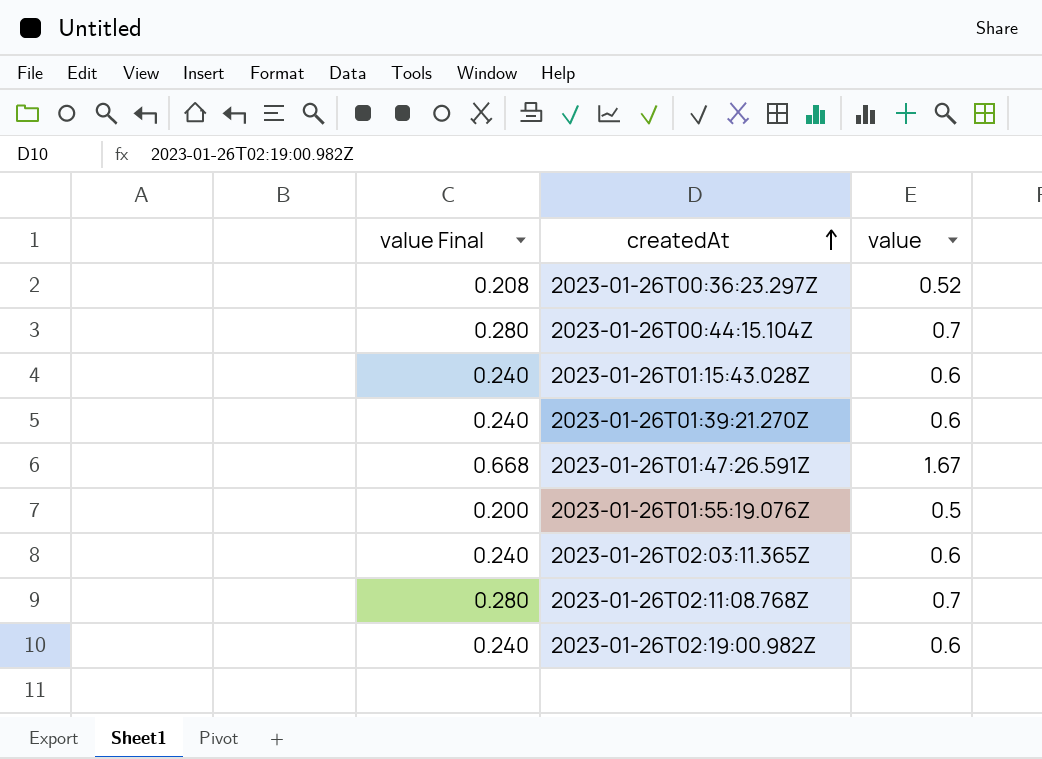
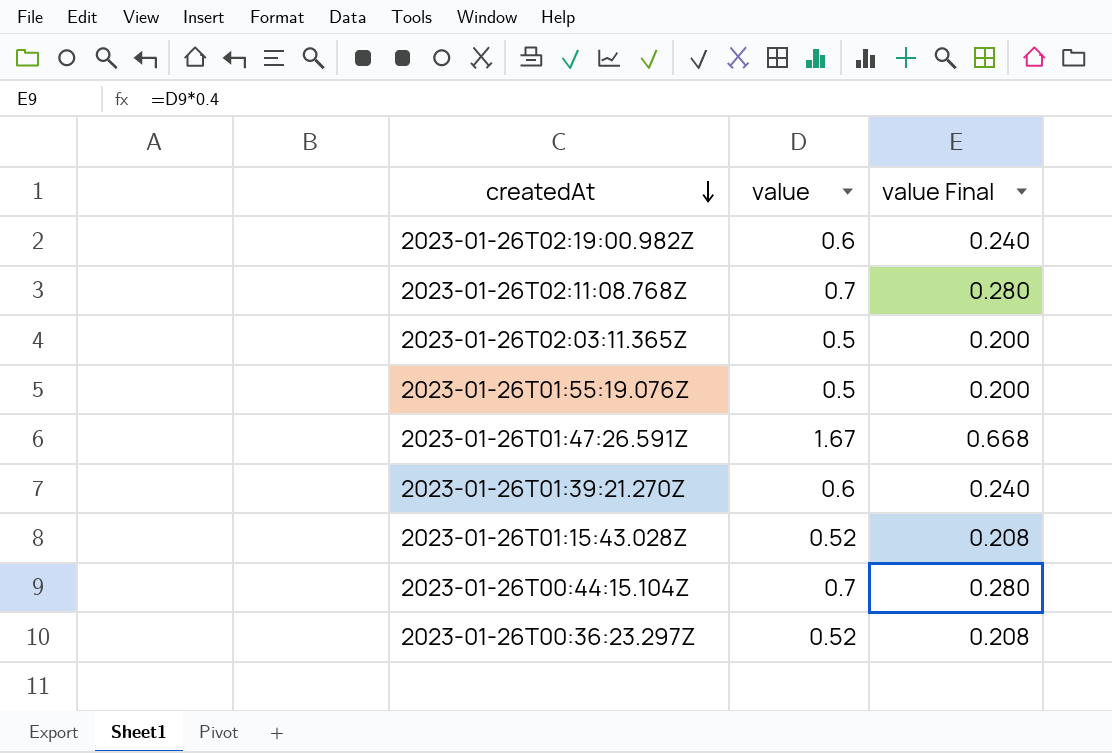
row order: createdAt ascending -> createdAt descending
column value Final | position: 1 -> 3
2023-01-26T02:03:11.365Z | value: 0.6 -> 0.5
2023-01-26T02:03:11.365Z | value Final: 0.240 -> 0.200
2023-01-26T01:15:43.028Z | value: 0.6 -> 0.52
2023-01-26T01:15:43.028Z | value Final: 0.240 -> 0.208

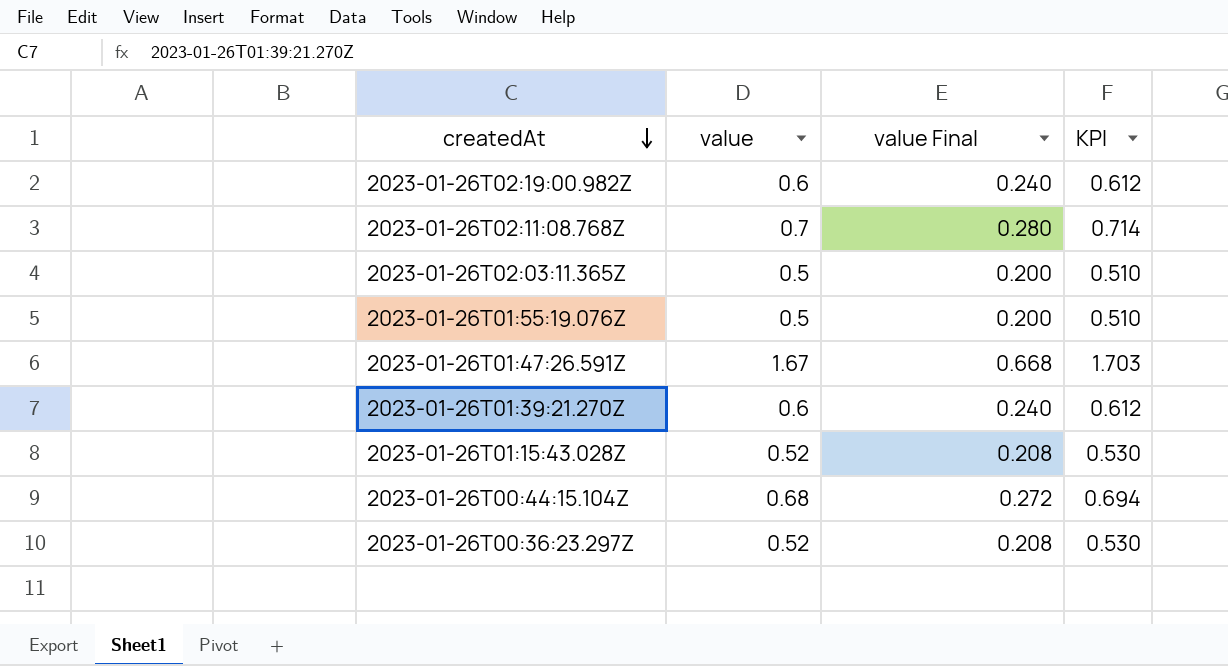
column KPI | formula: none -> [value] * 1.02
2023-01-26T00:44:15.104Z | value: 0.7 -> 0.68
2023-01-26T00:44:15.104Z | value Final: 0.280 -> 0.272

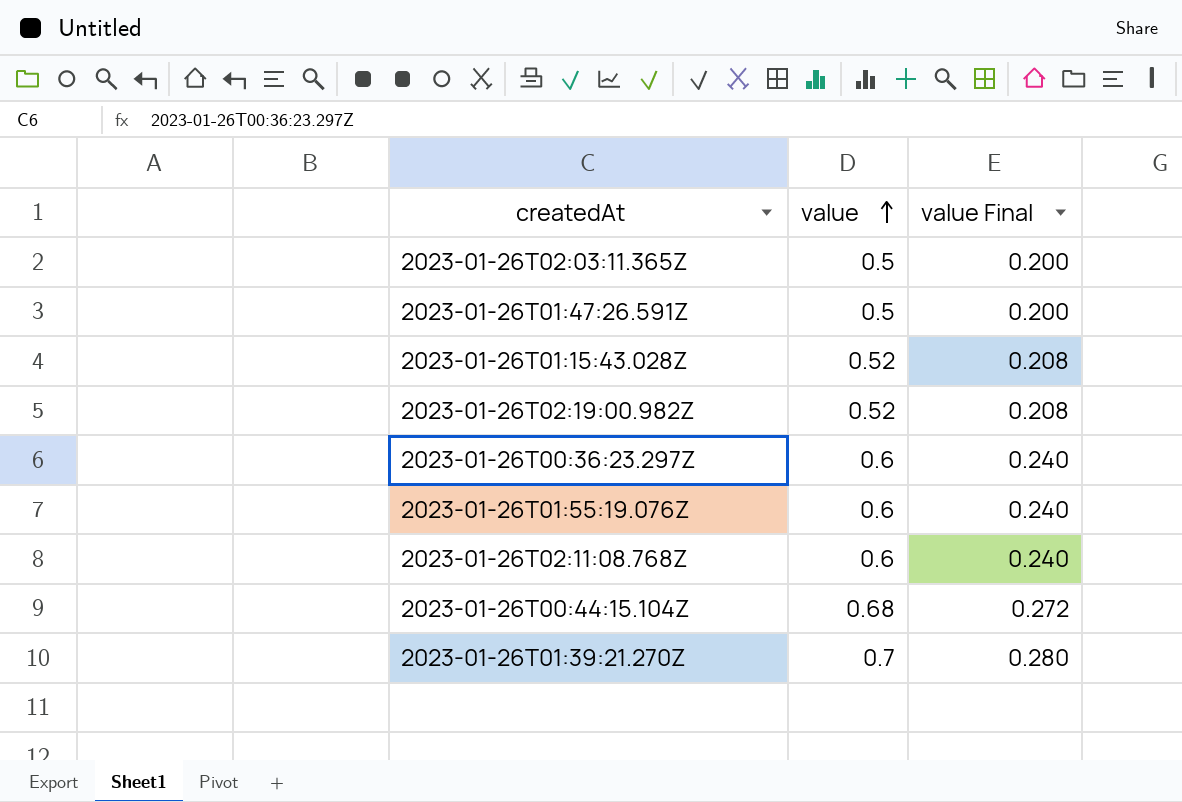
row order: createdAt descending -> value ascending
column KPI | formula: [value] * 1.02 -> none
2023-01-26T01:47:26.591Z | value: 1.67 -> 0.5
2023-01-26T01:47:26.591Z | value Final: 0.668 -> 0.200
2023-01-26T02:19:00.982Z | value: 0.6 -> 0.52
2023-01-26T02:19:00.982Z | value Final: 0.240 -> 0.208
2023-01-26T00:36:23.297Z | value: 0.52 -> 0.6
2023-01-26T00:36:23.297Z | value Final: 0.208 -> 0.240
2023-01-26T01:55:19.076Z | value: 0.5 -> 0.6
2023-01-26T01:55:19.076Z | value Final: 0.200 -> 0.240
2023-01-26T02:11:08.768Z | value: 0.7 -> 0.6
2023-01-26T02:11:08.768Z | value Final: 0.280 -> 0.240
2023-01-26T01:39:21.270Z | value: 0.6 -> 0.7
2023-01-26T01:39:21.270Z | value Final: 0.240 -> 0.280

